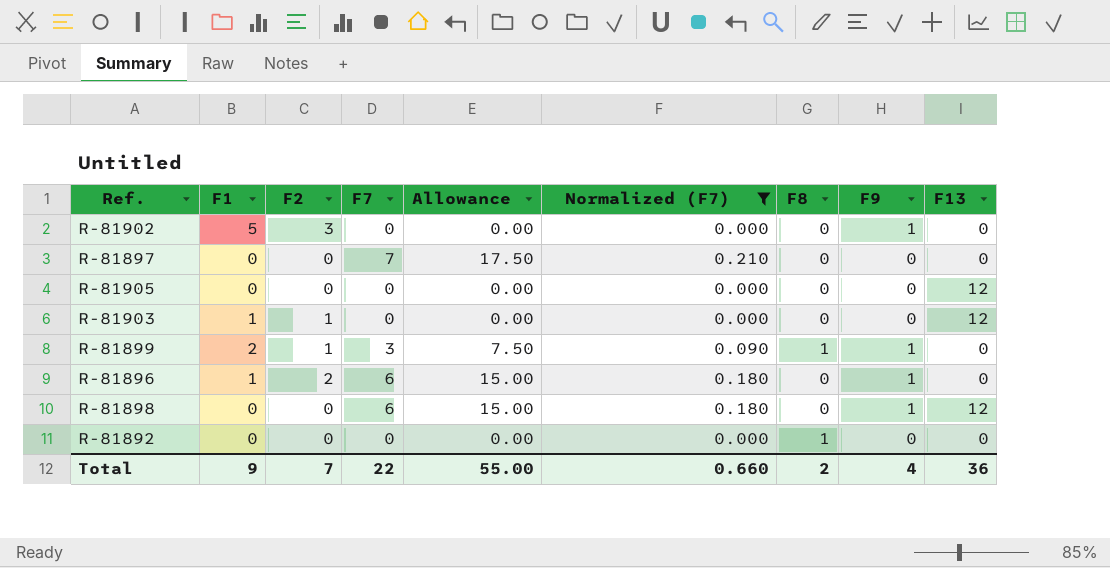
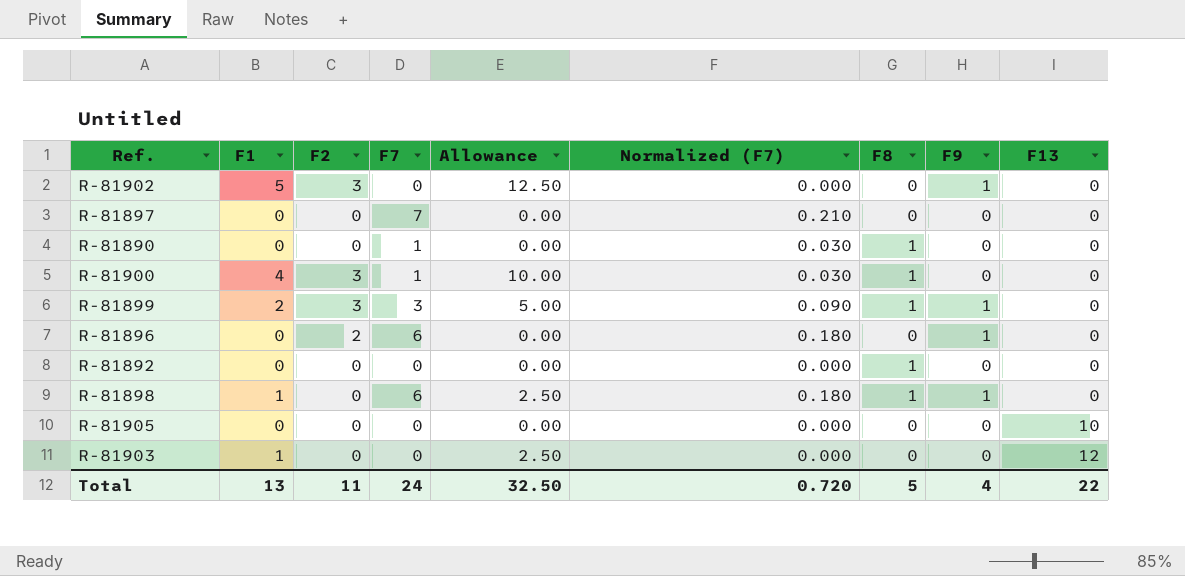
filter: Normalized (F7) != 0.030 -> none
row order: none -> F13 ascending
column Allowance | formula: [F7] * 2.5 -> [F1] * 2.5
R-81899 | F2: 1 -> 3
R-81896 | F1: 1 -> 0
R-81898 | F1: 0 -> 1
R-81898 | F8: 0 -> 1
R-81898 | F13: 12 -> 0
R-81905 | F13: 12 -> 10
R-81903 | F2: 1 -> 0
Total | F1: 9 -> 13
Total | F2: 7 -> 11
Total | F7: 22 -> 24
Total | Allowance: 55.00 -> 32.50
Total | Normalized (F7): 0.660 -> 0.720
Total | F8: 2 -> 5
Total | F13: 36 -> 22

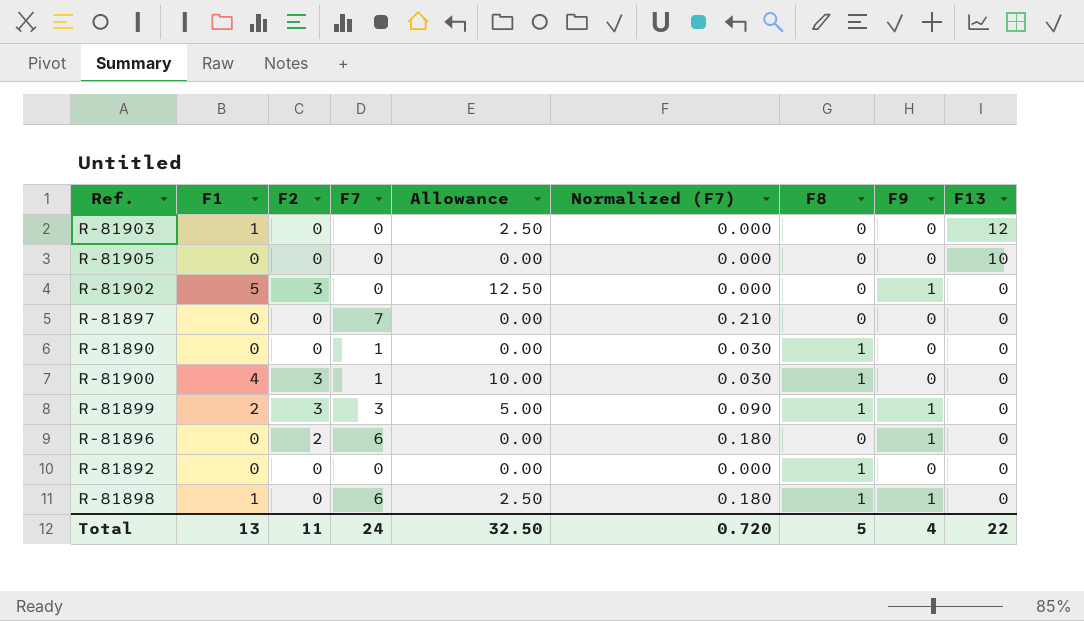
row order: F13 ascending -> F13 descending

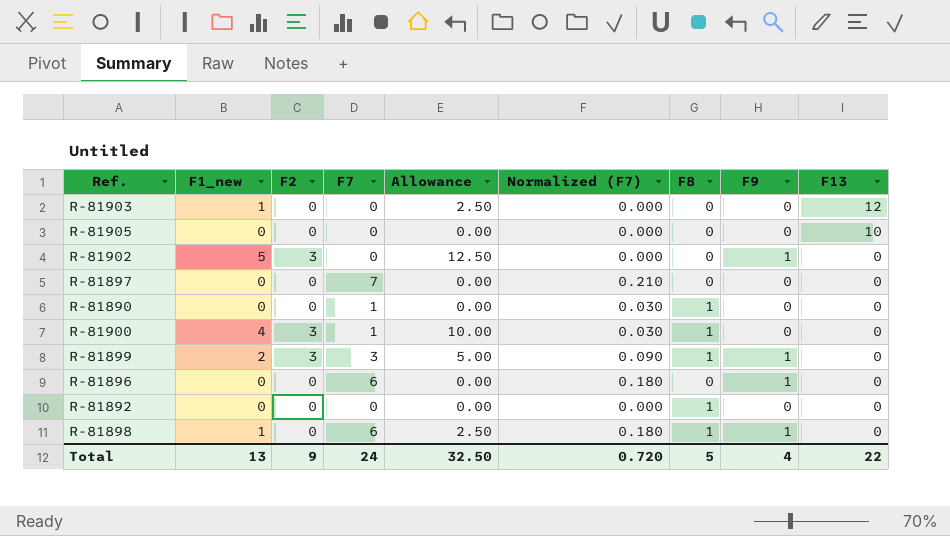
column name: F1 -> F1_new
R-81896 | F2: 2 -> 0
Total | F2: 11 -> 9

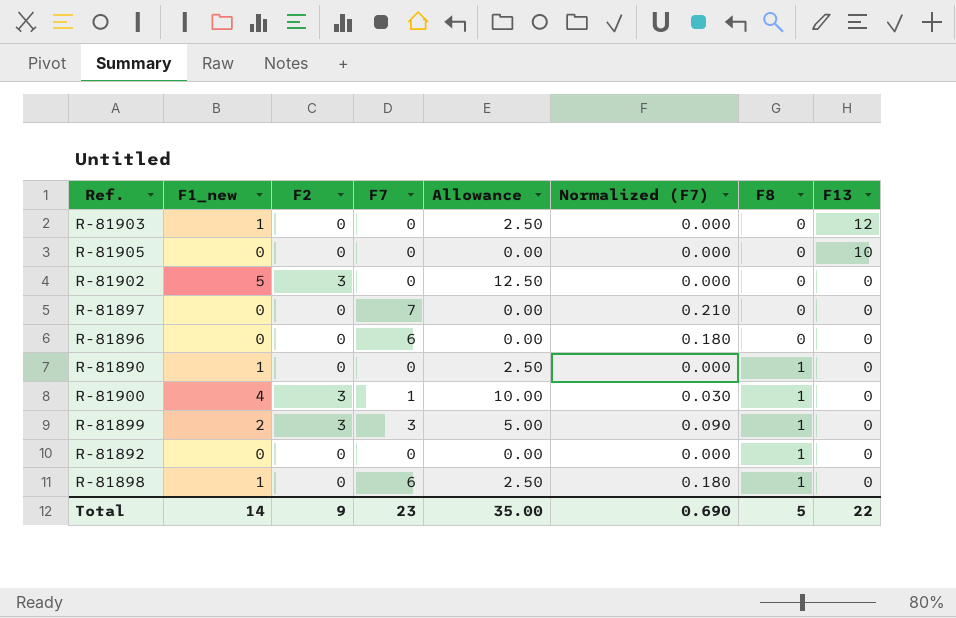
row order: F13 descending -> F8 ascending
column F9 | position: 8 -> none
R-81890 | F1_new: 0 -> 1
R-81890 | F7: 1 -> 0
R-81890 | Allowance: 0.00 -> 2.50
R-81890 | Normalized (F7): 0.030 -> 0.000
Total | F1_new: 13 -> 14
Total | F7: 24 -> 23
Total | Allowance: 32.50 -> 35.00
Total | Normalized (F7): 0.720 -> 0.690

